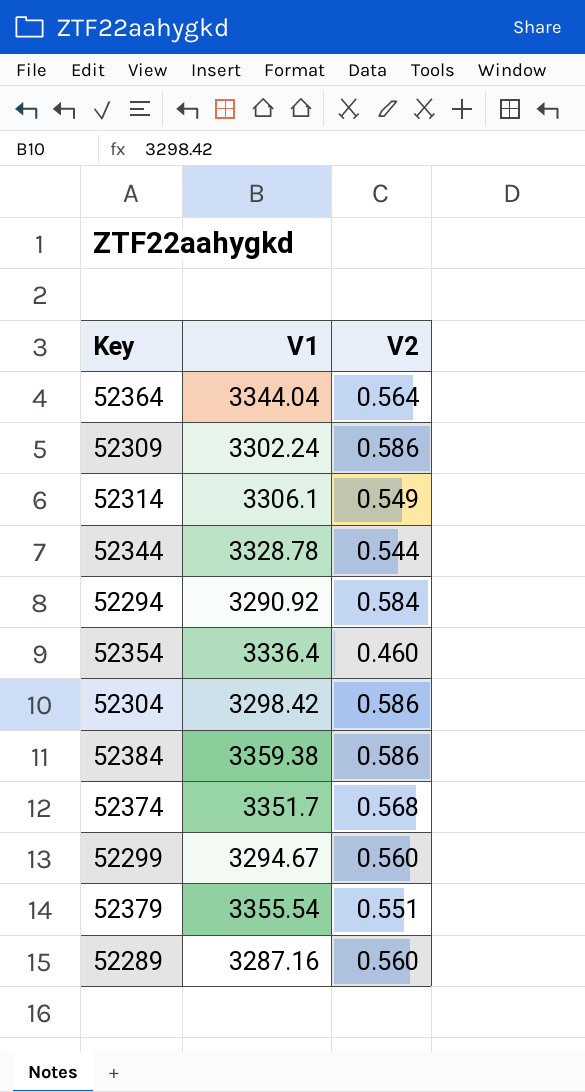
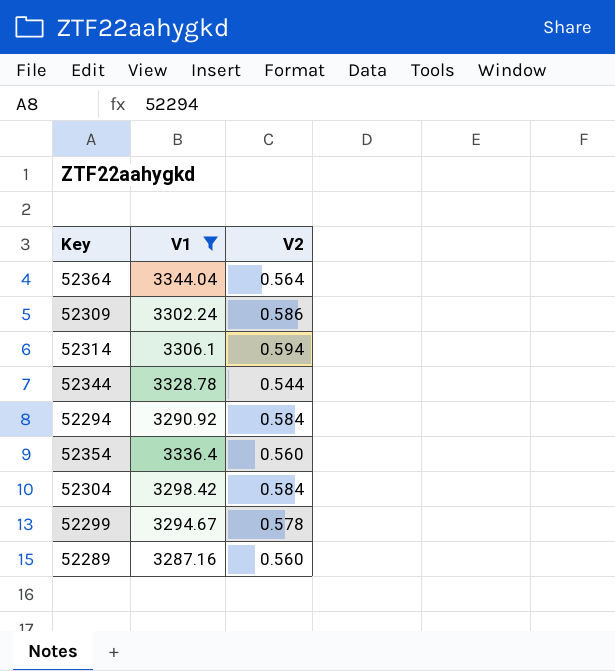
filter: none -> V1 <= 3344.04
52314 | V2: 0.549 -> 0.594
52354 | V2: 0.460 -> 0.560
52304 | V2: 0.586 -> 0.584
52299 | V2: 0.560 -> 0.578

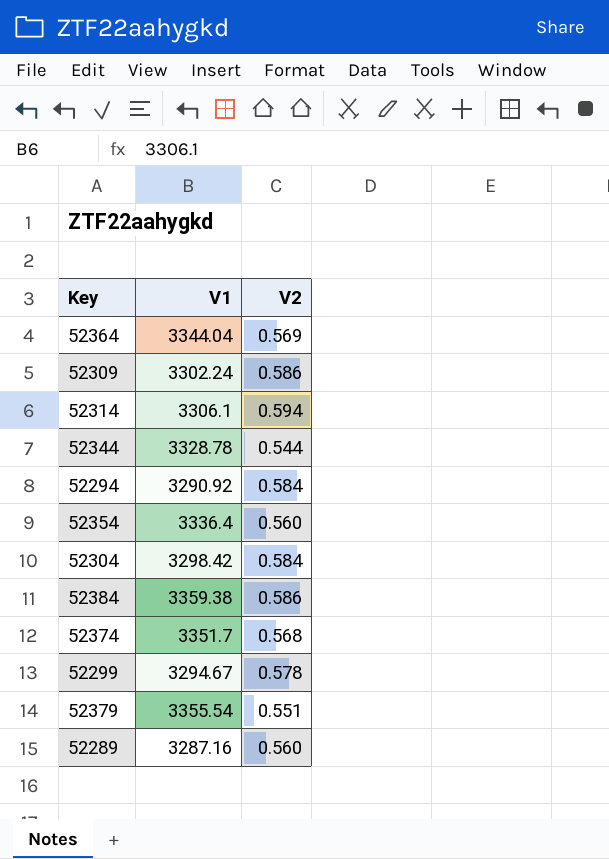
filter: V1 <= 3344.04 -> none
52364 | V2: 0.564 -> 0.569

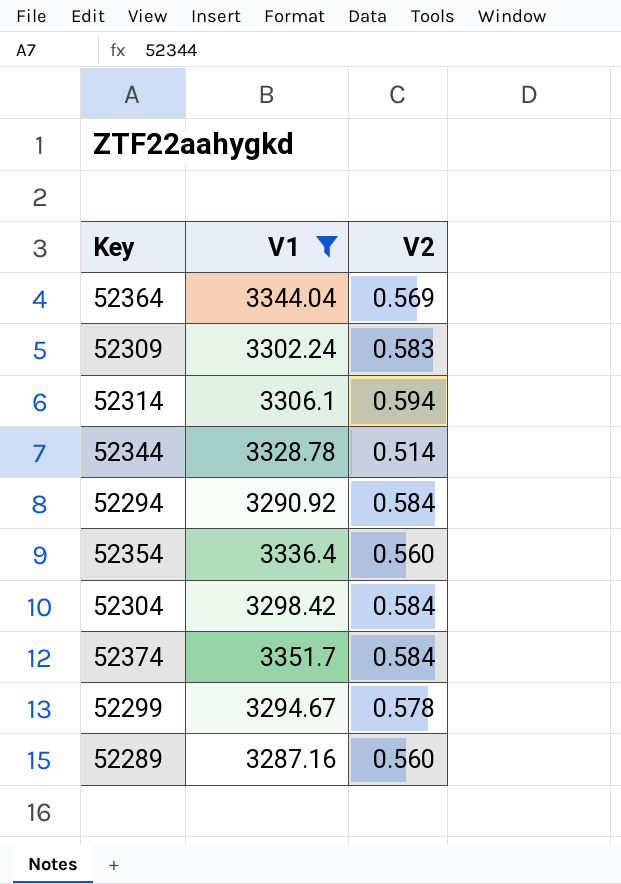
filter: none -> V1 <= 3351.7
52309 | V2: 0.586 -> 0.583
52344 | V2: 0.544 -> 0.514
52374 | V2: 0.568 -> 0.584

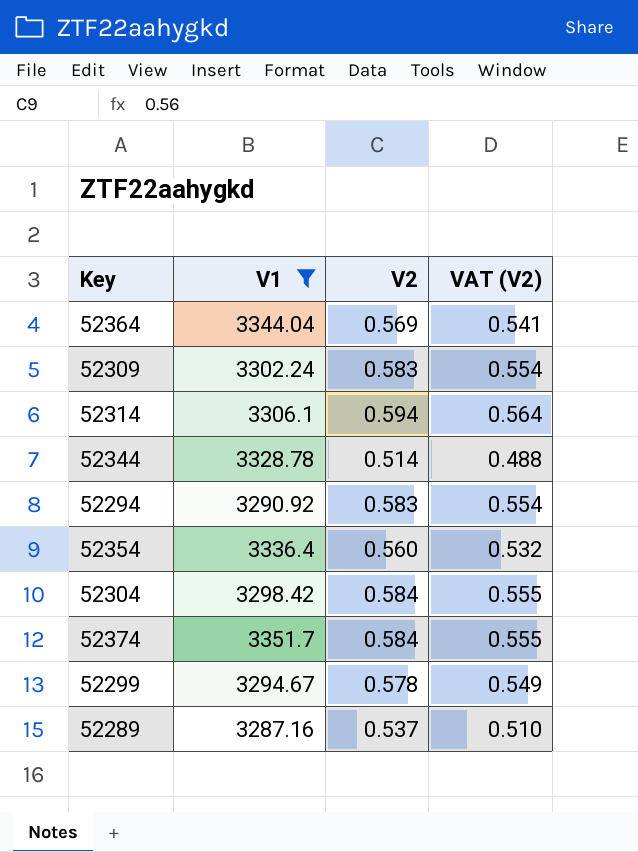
column VAT (V2) | formula: none -> [V2] * 0.95
52294 | V2: 0.584 -> 0.583
52289 | V2: 0.560 -> 0.537

